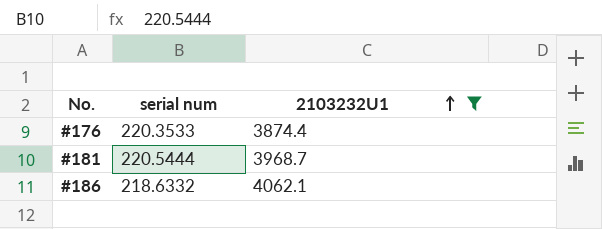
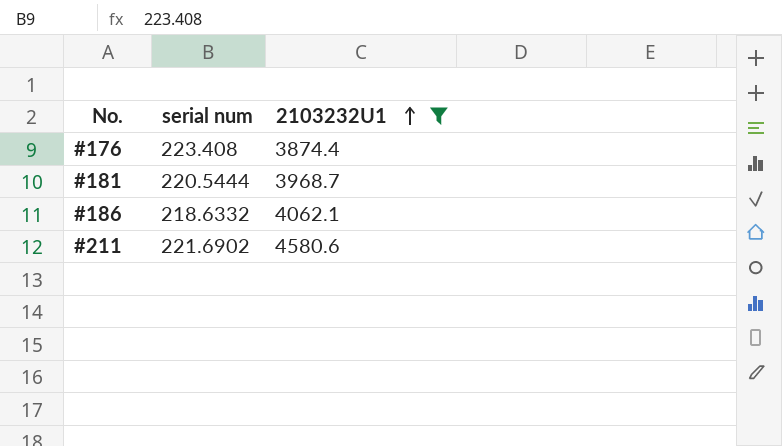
#176 | serial num: 220.3533 -> 223.408
row #211: none -> 221.6902 | 4580.6

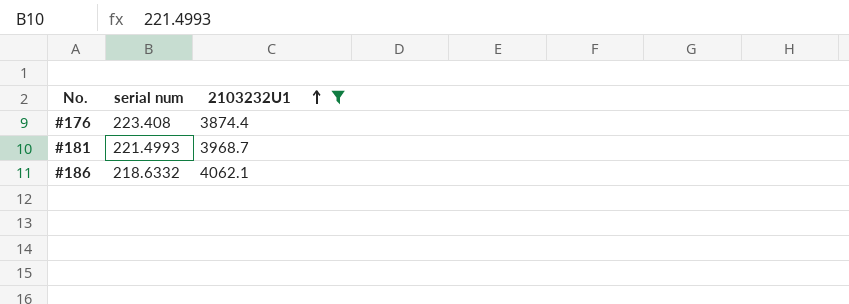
row #211: 221.6902 | 4580.6 -> none
#181 | serial num: 220.5444 -> 221.4993

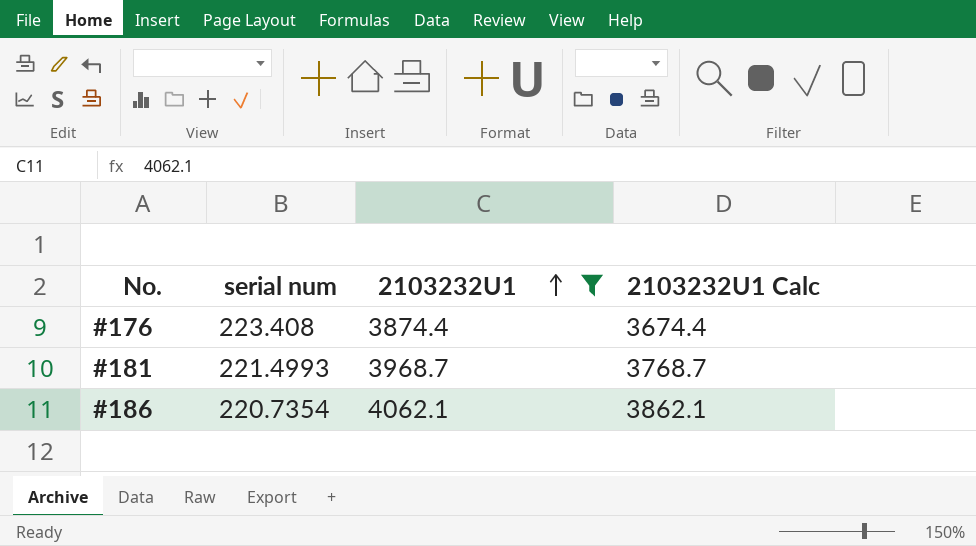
column 2103232U1 Calc | formula: none -> [2103232U1] - 200
#186 | serial num: 218.6332 -> 220.7354

